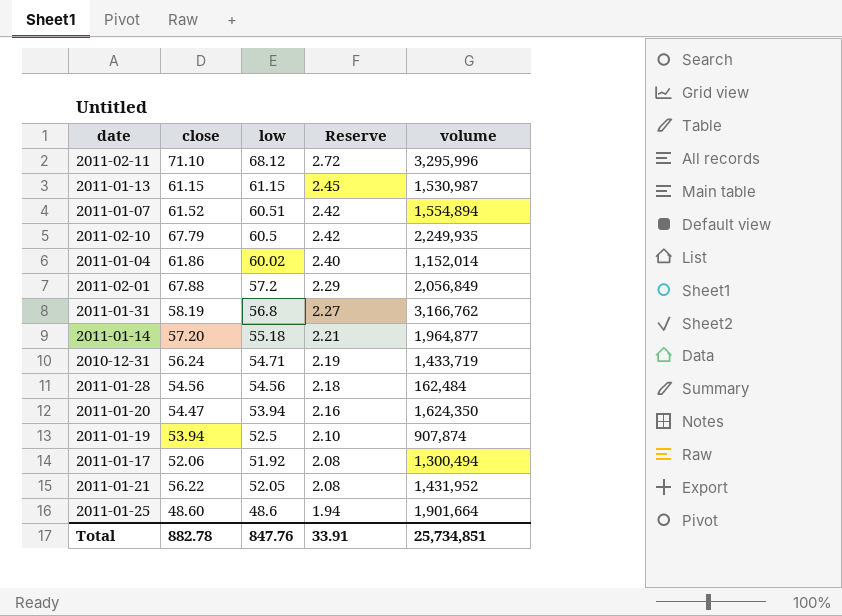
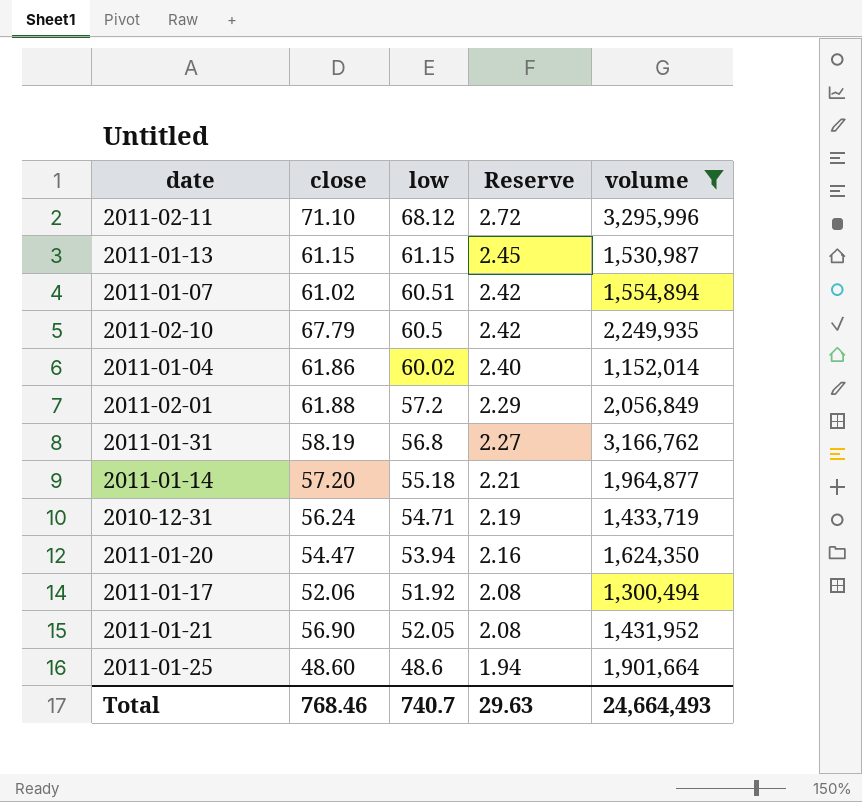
filter: none -> volume >= 1,152,014
2011-01-07 | close: 61.52 -> 61.02
2011-02-01 | close: 67.88 -> 61.88
2011-01-21 | close: 56.22 -> 56.90
Total | close: 882.78 -> 768.46
Total | low: 847.76 -> 740.7
Total | Reserve: 33.91 -> 29.63
Total | volume: 25,734,851 -> 24,664,493

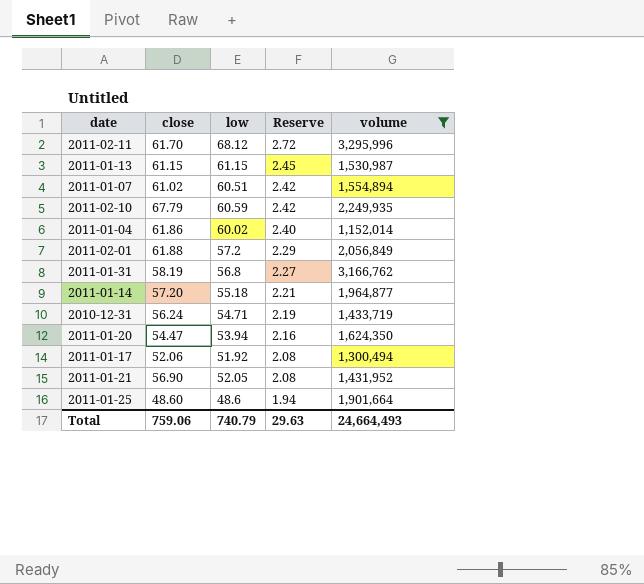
2011-02-11 | close: 71.10 -> 61.70
2011-02-10 | low: 60.5 -> 60.59
Total | close: 768.46 -> 759.06
Total | low: 740.7 -> 740.79

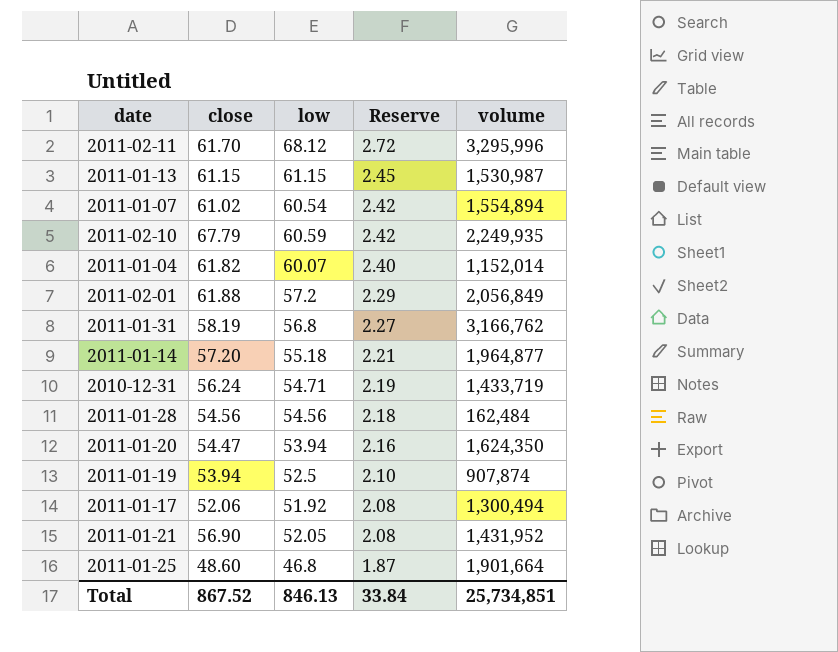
filter: volume >= 1,152,014 -> none
2011-01-07 | low: 60.51 -> 60.54
2011-01-04 | close: 61.86 -> 61.82
2011-01-04 | low: 60.02 -> 60.07
2011-01-25 | low: 48.6 -> 46.8
2011-01-25 | Reserve: 1.94 -> 1.87
Total | close: 759.06 -> 867.52
Total | low: 740.79 -> 846.13
Total | Reserve: 29.63 -> 33.84
Total | volume: 24,664,493 -> 25,734,851

